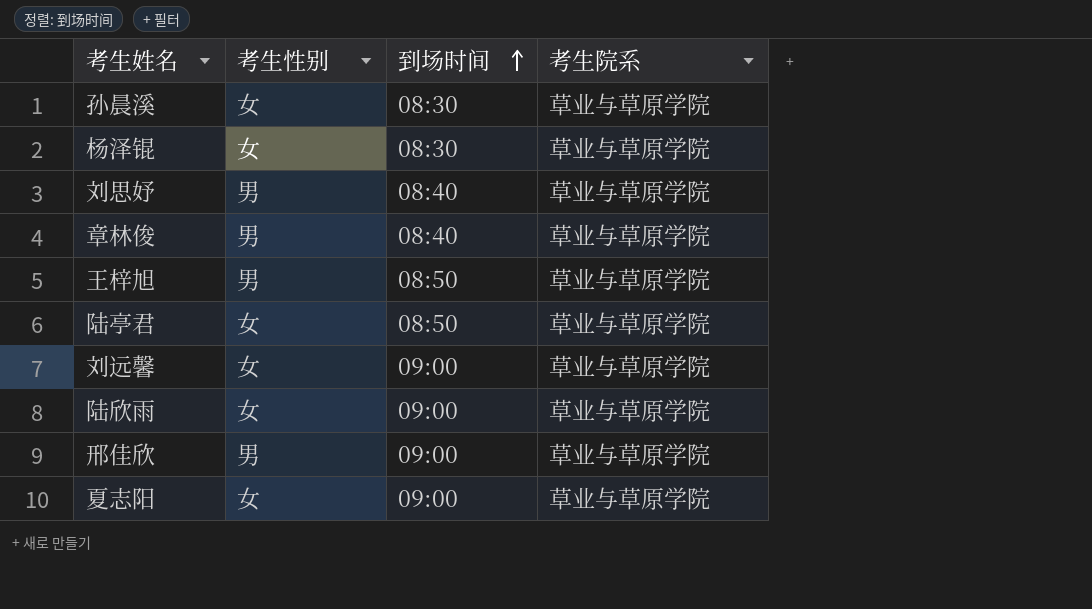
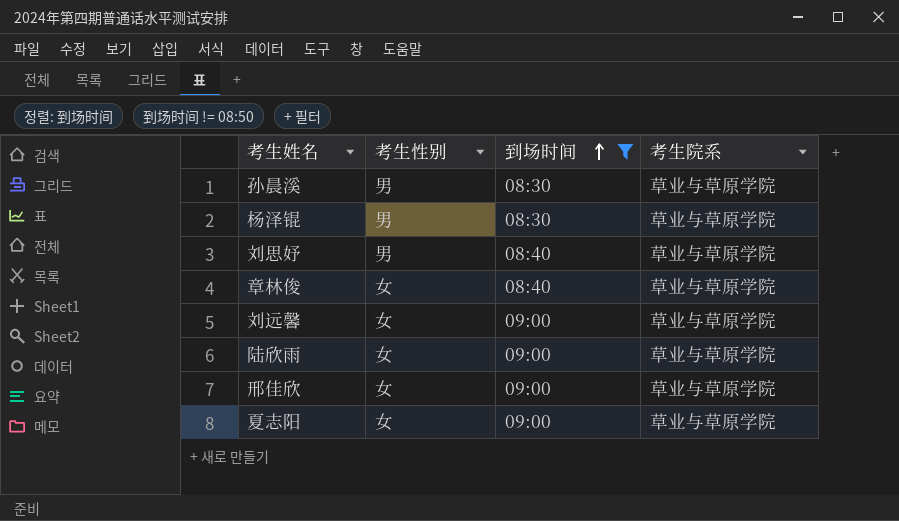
filter: none -> 到场时间 != 08:50
孙晨溪 | 考生性别: 女 -> 男
杨泽锟 | 考生性别: 女 -> 男
章林俊 | 考生性别: 男 -> 女
邢佳欣 | 考生性别: 男 -> 女

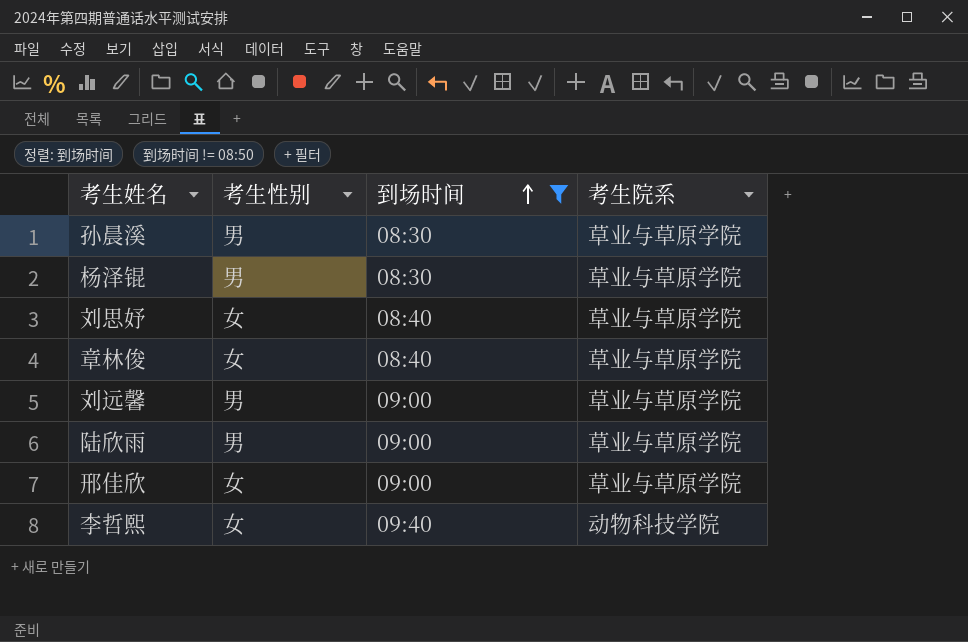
row 夏志阳: 女 | 09:00 | 草业与草原学院 -> none
刘思妤 | 考生性别: 男 -> 女
刘远馨 | 考生性别: 女 -> 男
陆欣雨 | 考生性别: 女 -> 男
row 李哲熙: none -> 女 | 09:40 | 动物科技学院

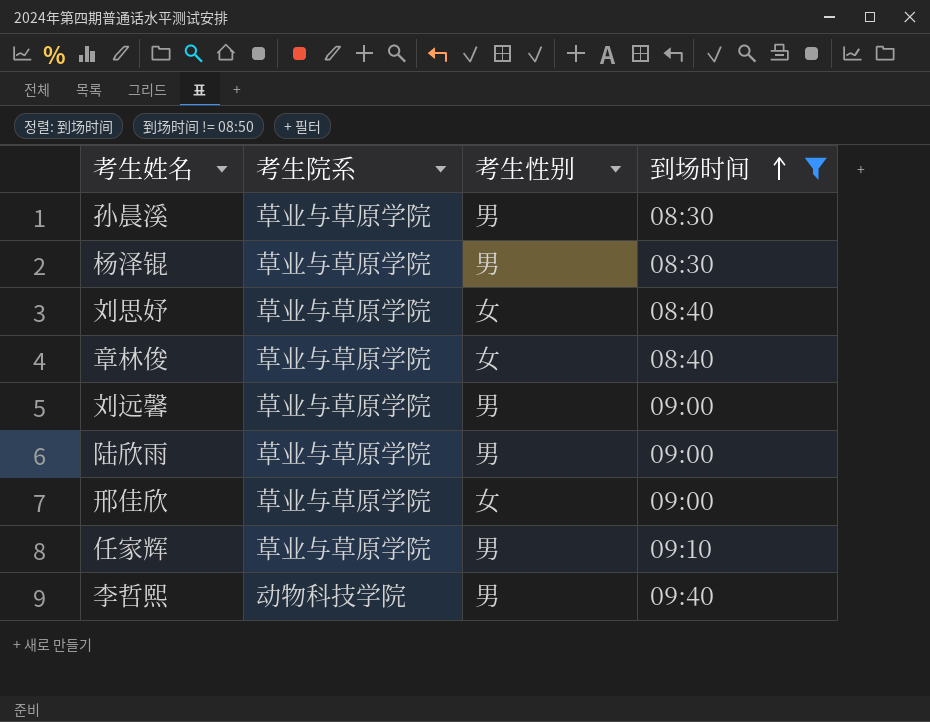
column 考生院系 | position: 4 -> 2
row 任家辉: none -> 草业与草原学院 | 男 | 09:10
李哲熙 | 考生性别: 女 -> 男

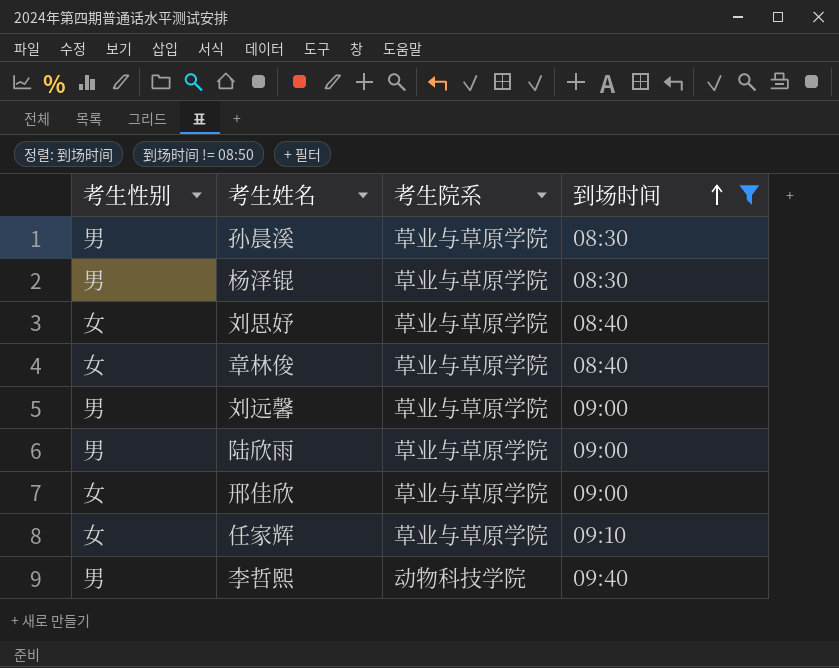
column 考生性别 | position: 3 -> 1
任家辉 | 考生性别: 男 -> 女

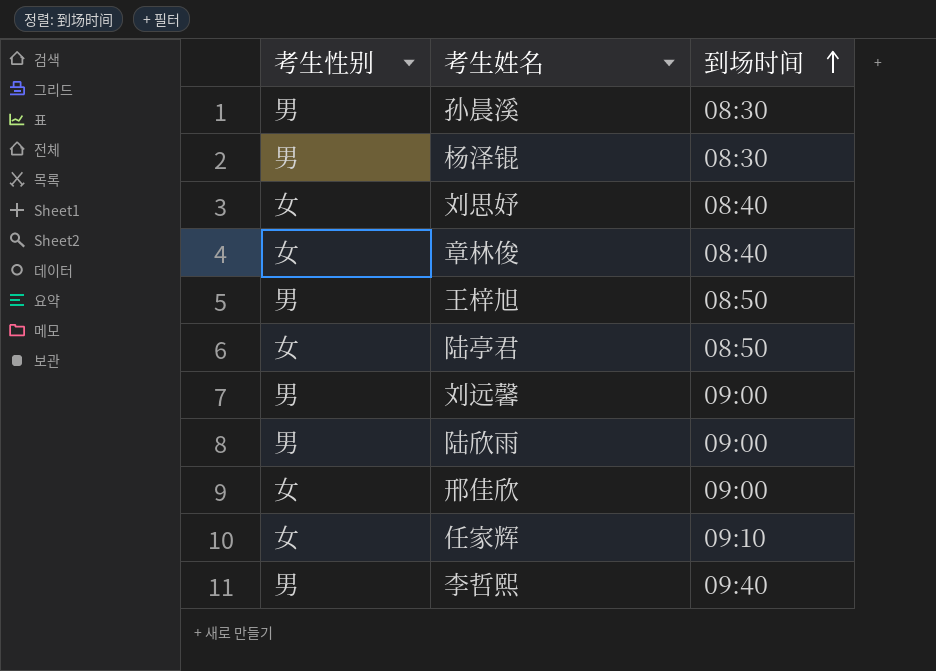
filter: 到场时间 != 08:50 -> none
column 考生院系 | position: 3 -> none

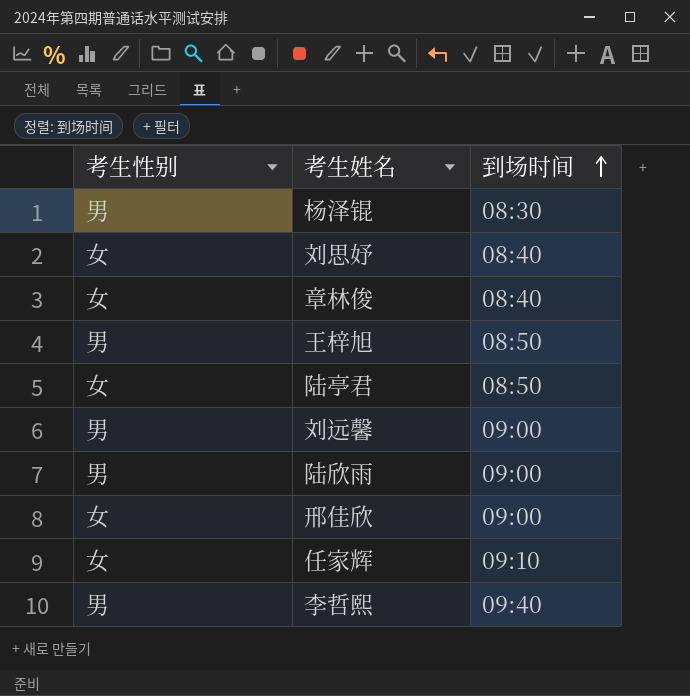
row 孙晨溪: 男 | 08:30 -> none

